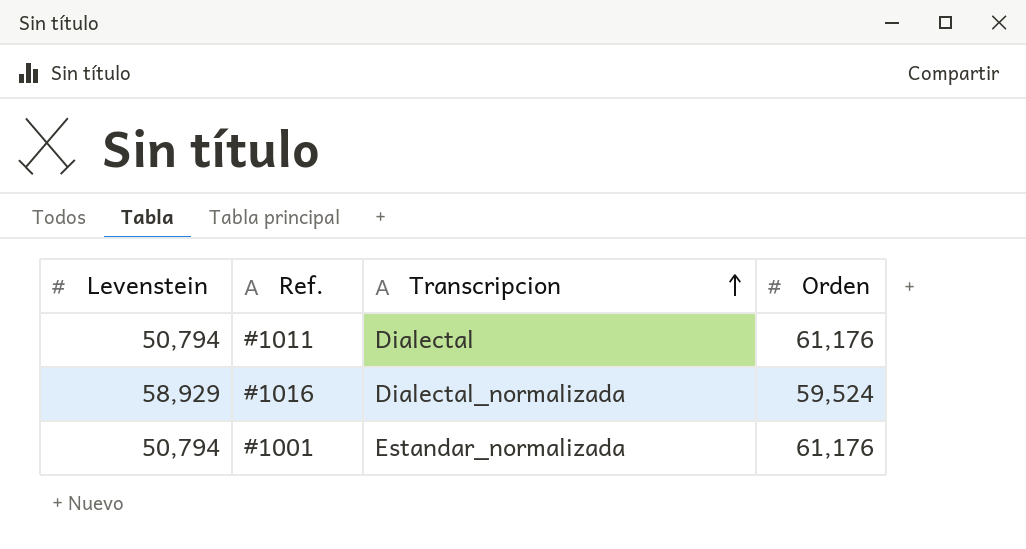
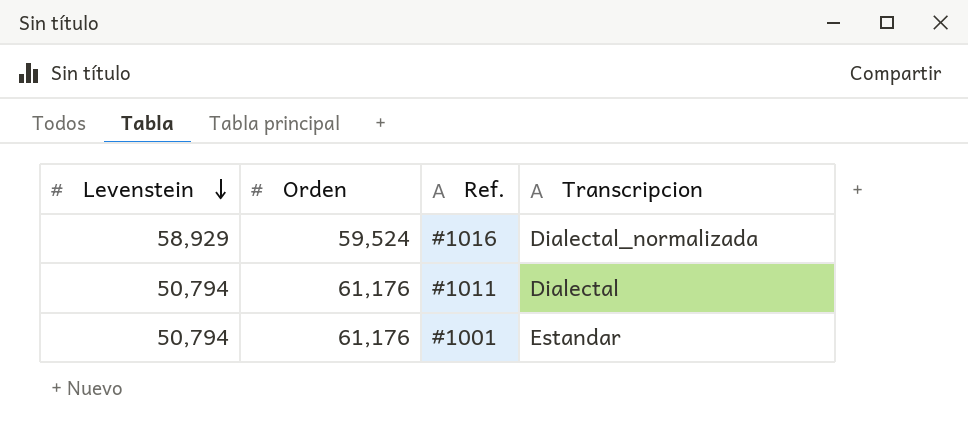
row order: Transcripcion ascending -> Levenstein descending
column Orden | position: 4 -> 2
#1001 | Transcripcion: Estandar_normalizada -> Estandar

